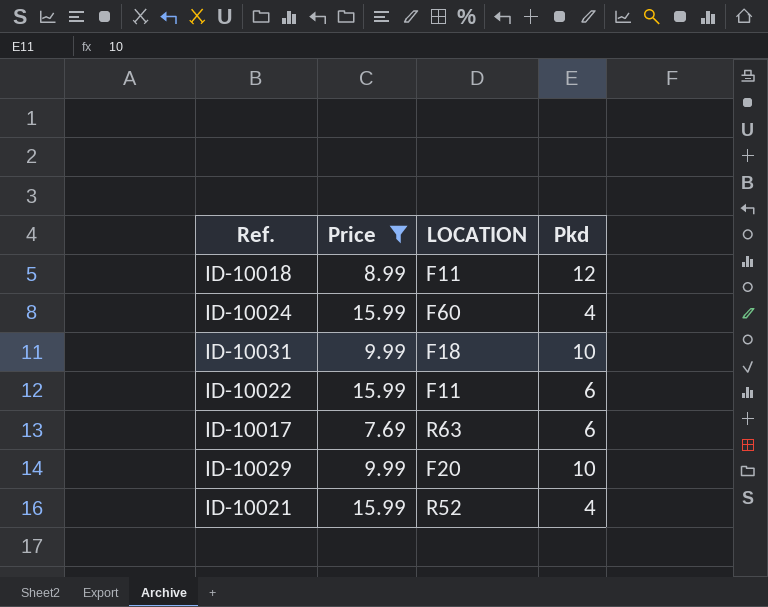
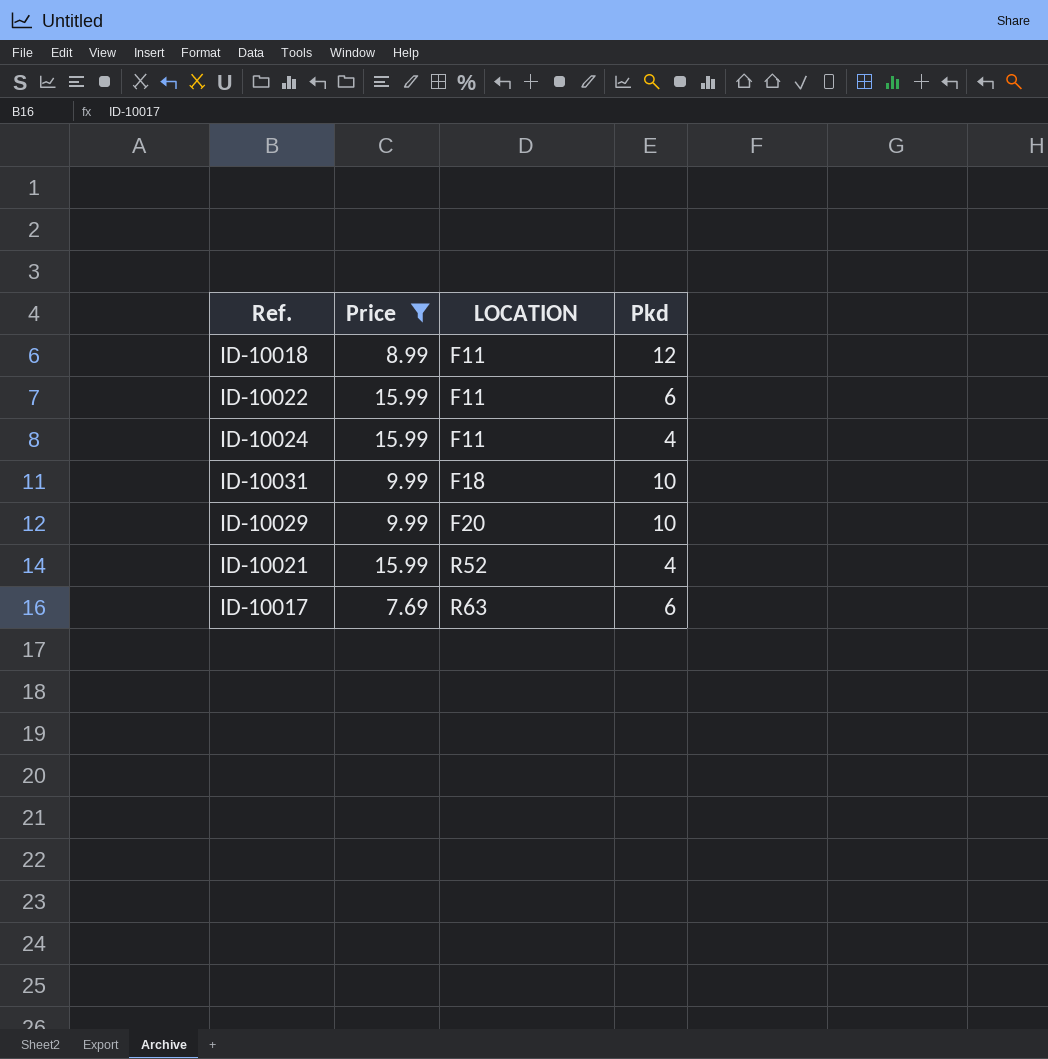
row order: none -> LOCATION ascending
ID-10024 | LOCATION: F60 -> F11

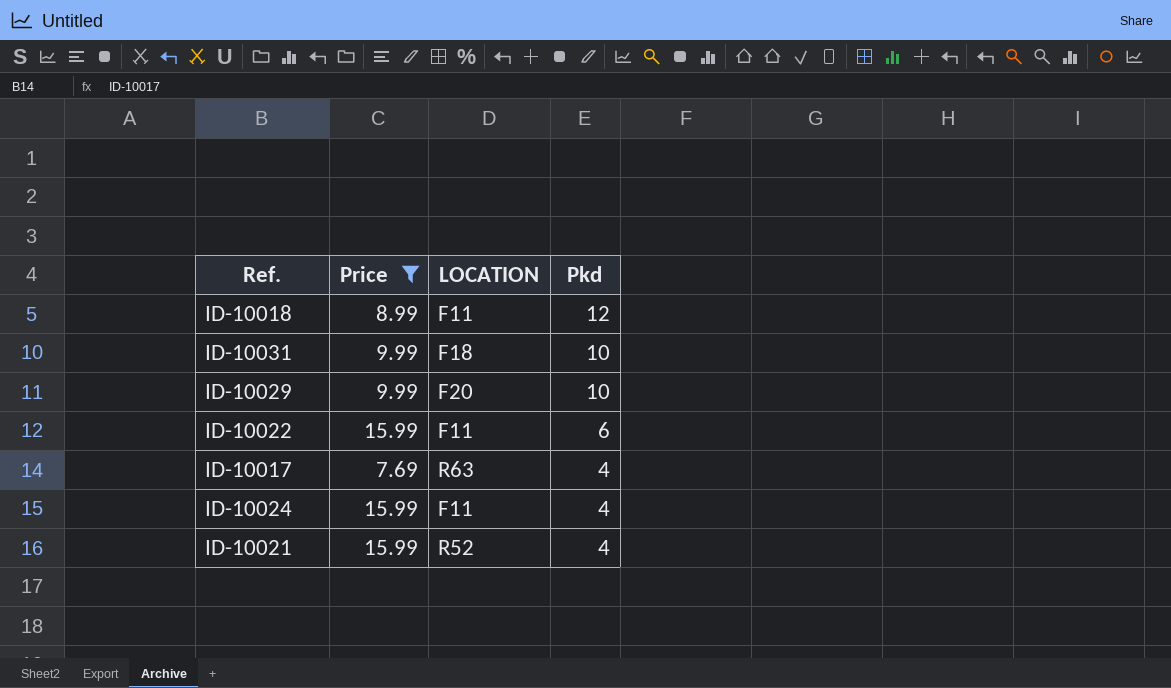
row order: LOCATION ascending -> Pkd descending
ID-10017 | Pkd: 6 -> 4

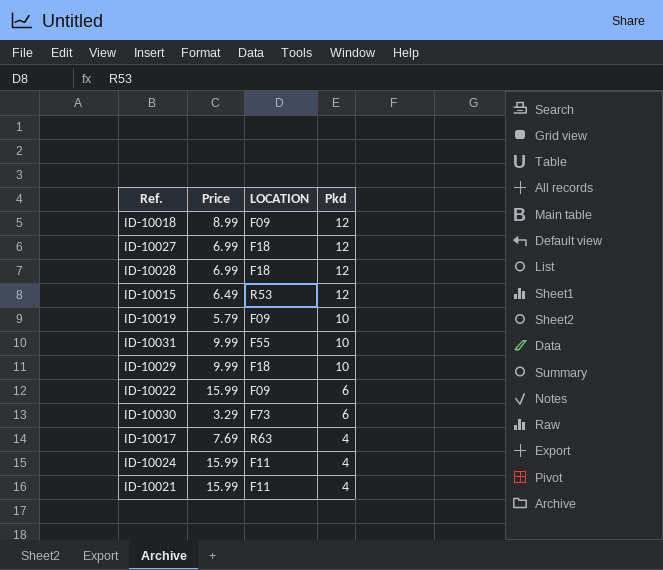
filter: Price >= 7.69 -> none
ID-10018 | LOCATION: F11 -> F09
ID-10031 | LOCATION: F18 -> F55
ID-10029 | LOCATION: F20 -> F18
ID-10022 | LOCATION: F11 -> F09
ID-10021 | LOCATION: R52 -> F11

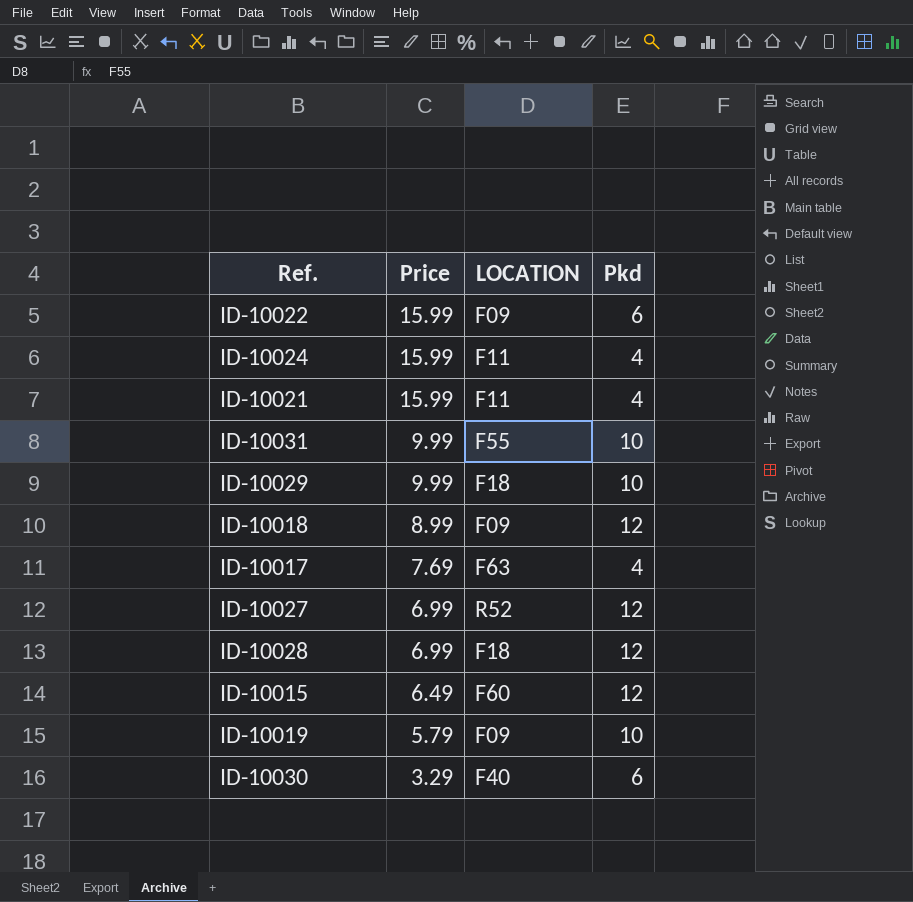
row order: Pkd descending -> Price descending
ID-10017 | LOCATION: R63 -> F63
ID-10027 | LOCATION: F18 -> R52
ID-10015 | LOCATION: R53 -> F60
ID-10030 | LOCATION: F73 -> F40

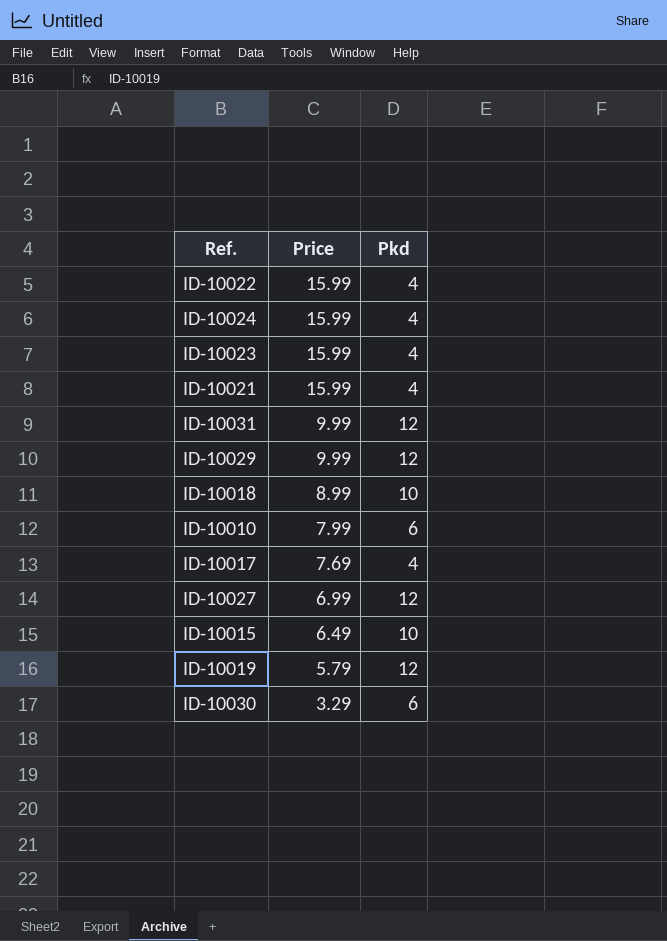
column LOCATION | position: 3 -> none
row ID-10028: 6.99 | F18 | 12 -> none
ID-10022 | Pkd: 6 -> 4
row ID-10023: none -> 15.99 | 4
ID-10031 | Pkd: 10 -> 12
ID-10029 | Pkd: 10 -> 12
ID-10018 | Pkd: 12 -> 10
row ID-10010: none -> 7.99 | 6
ID-10015 | Pkd: 12 -> 10
ID-10019 | Pkd: 10 -> 12

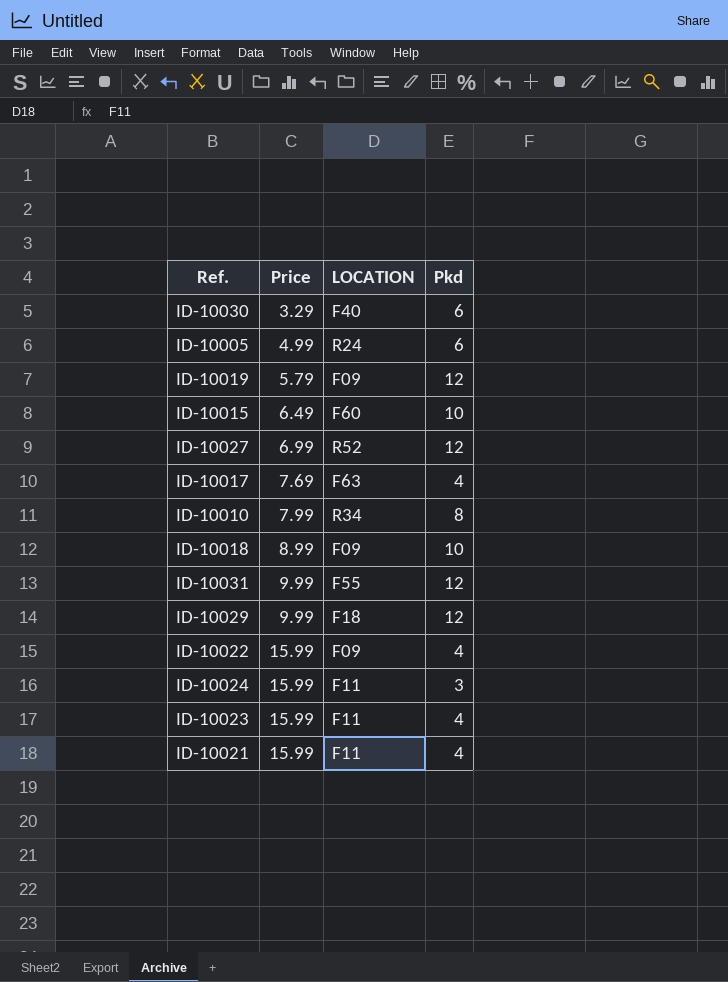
row order: Price descending -> Price ascending
column LOCATION | position: none -> 3
row ID-10005: none -> 4.99 | R24 | 6
ID-10010 | Pkd: 6 -> 8
ID-10024 | Pkd: 4 -> 3

